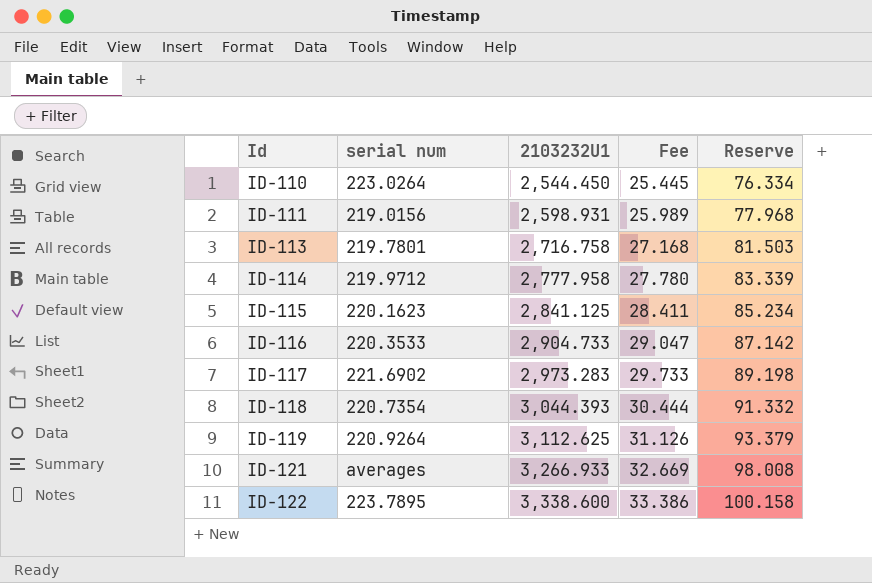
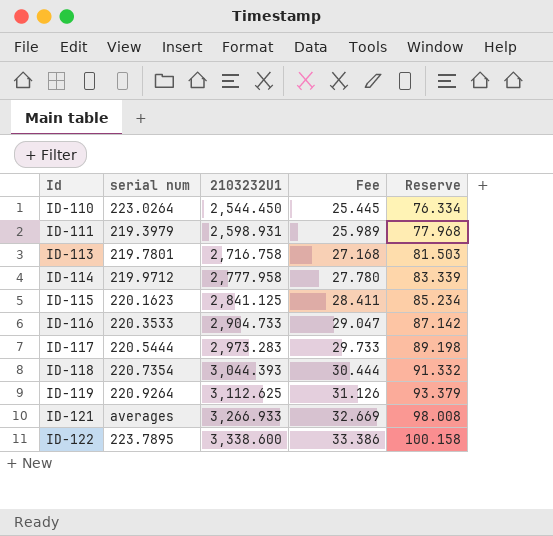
ID-111 | serial num: 219.0156 -> 219.3979
ID-117 | serial num: 221.6902 -> 220.5444

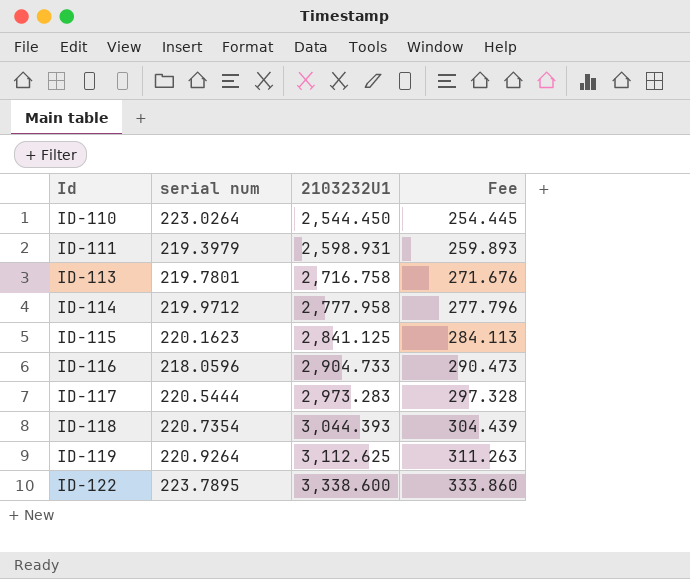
column Reserve | formula: [2103232U1] * 0.03 -> none
column Fee | formula: [2103232U1] * 0.01 -> [2103232U1] * 0.1
row ID-121: averages | 3,266.933 | 32.669 | 98.008 -> none
ID-116 | serial num: 220.3533 -> 218.0596

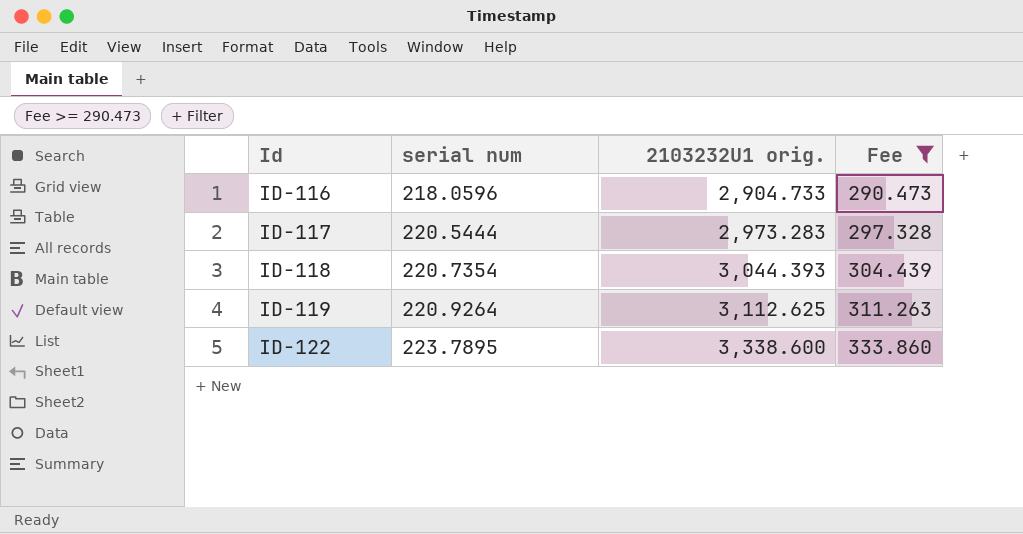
filter: none -> Fee >= 290.473
column name: 2103232U1 -> 2103232U1 orig.

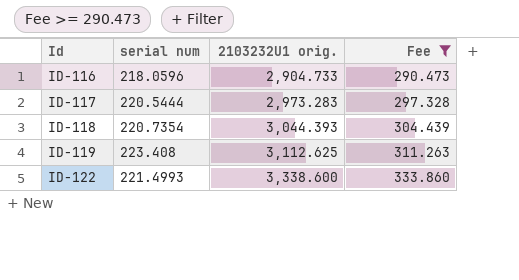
ID-119 | serial num: 220.9264 -> 223.408
ID-122 | serial num: 223.7895 -> 221.4993

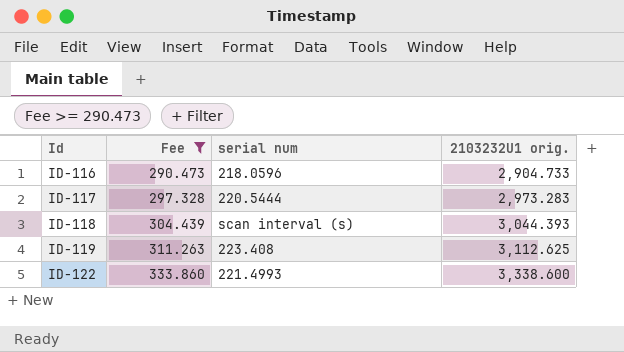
column Fee | position: 4 -> 2
ID-118 | serial num: 220.7354 -> scan interval (s)

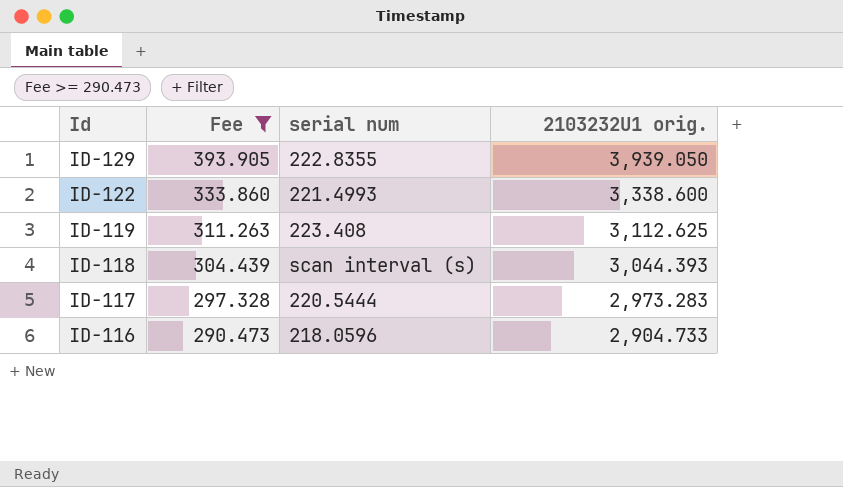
row order: Id ascending -> Id descending
row ID-129: none -> 393.905 | 222.8355 | 3,939.050

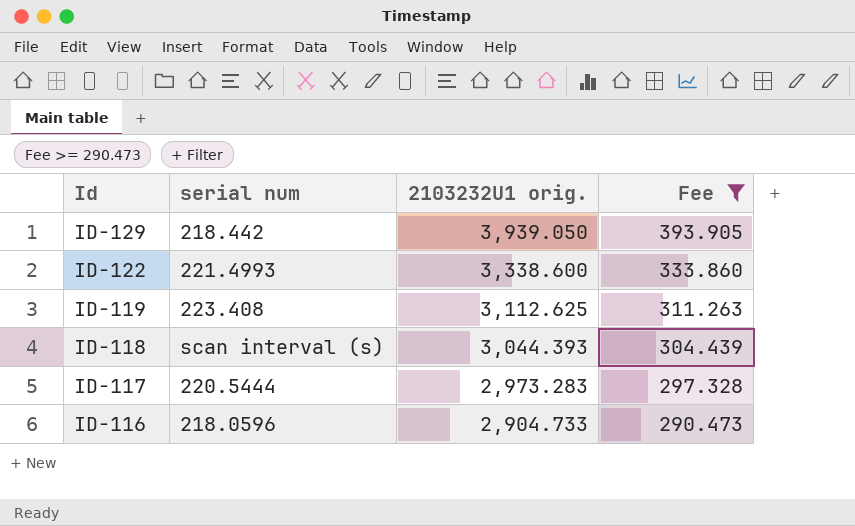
column Fee | position: 2 -> 4
ID-129 | serial num: 222.8355 -> 218.442

